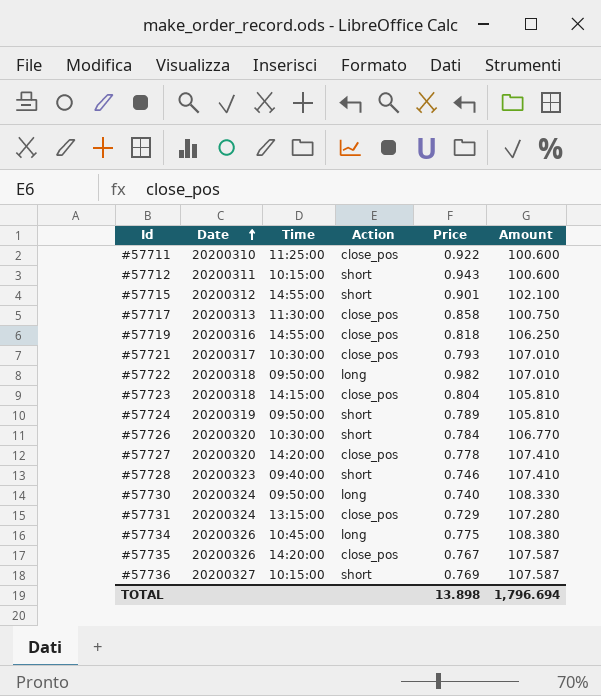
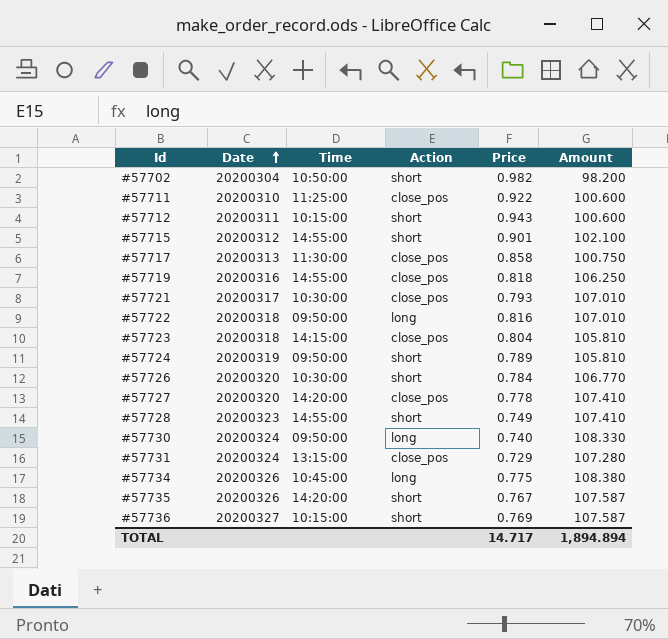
row #57702: none -> 20200304 | 10:50:00 | short | 0.982 | 98.200
#57722 | Price: 0.982 -> 0.816
#57728 | Time: 09:40:00 -> 14:55:00
#57728 | Price: 0.746 -> 0.749
#57735 | Action: close_pos -> short
TOTAL | Price: 13.898 -> 14.717
TOTAL | Amount: 1,796.694 -> 1,894.894

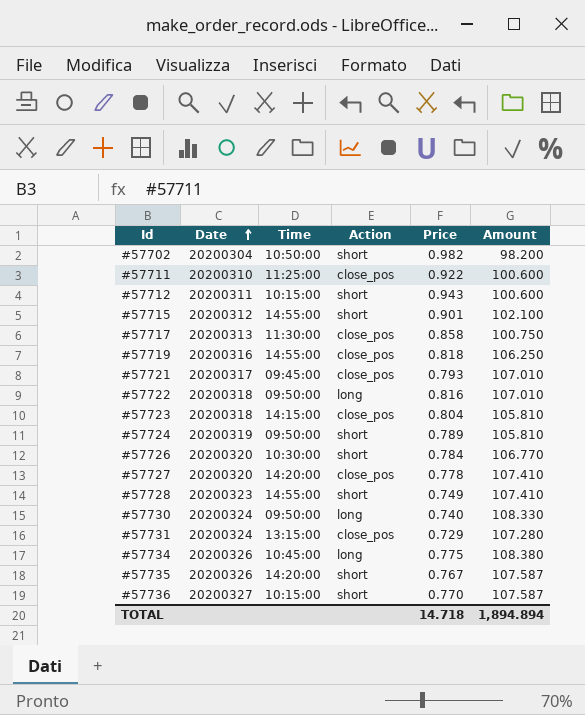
#57721 | Time: 10:30:00 -> 09:45:00
#57736 | Price: 0.769 -> 0.770
TOTAL | Price: 14.717 -> 14.718

